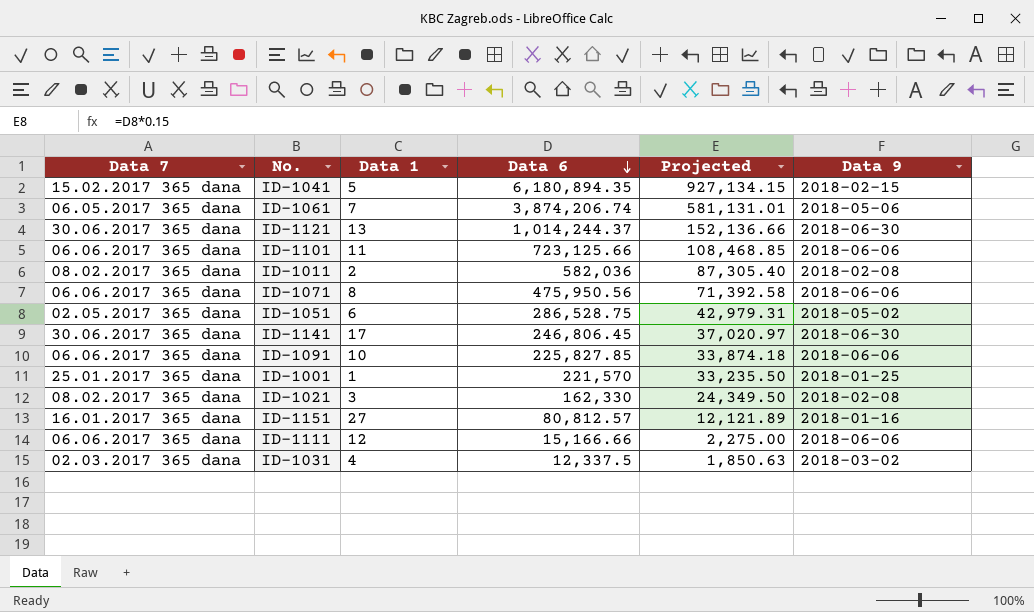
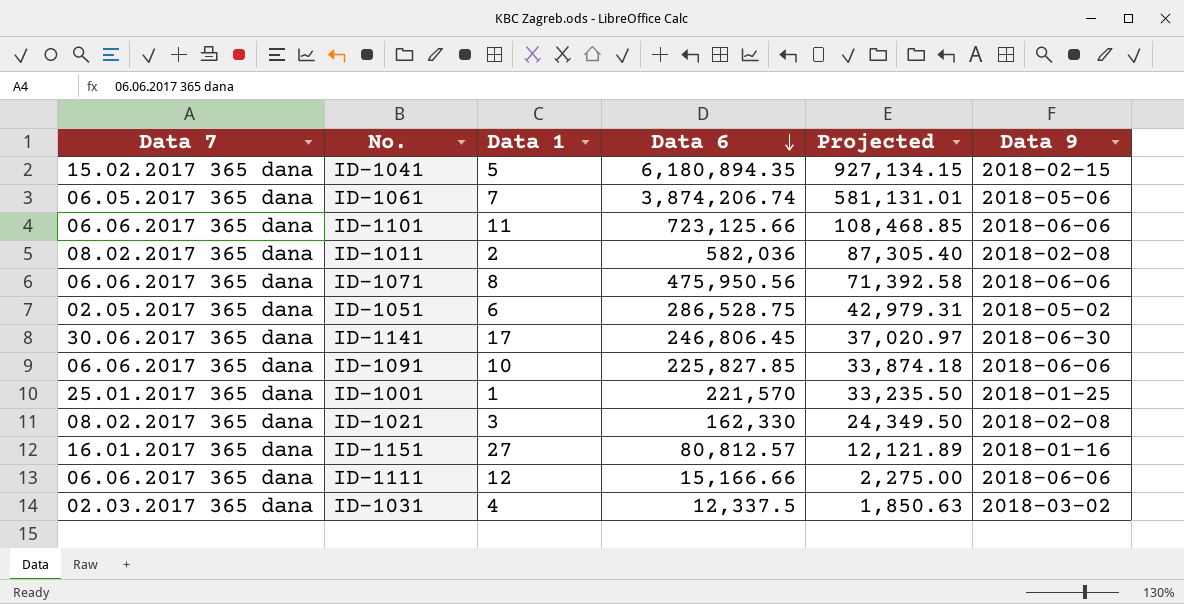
row ID-1121: 30.06.2017 365 dana | 13 | 1,014,244.37 | 152,136.66 | 2018-06-30 -> none

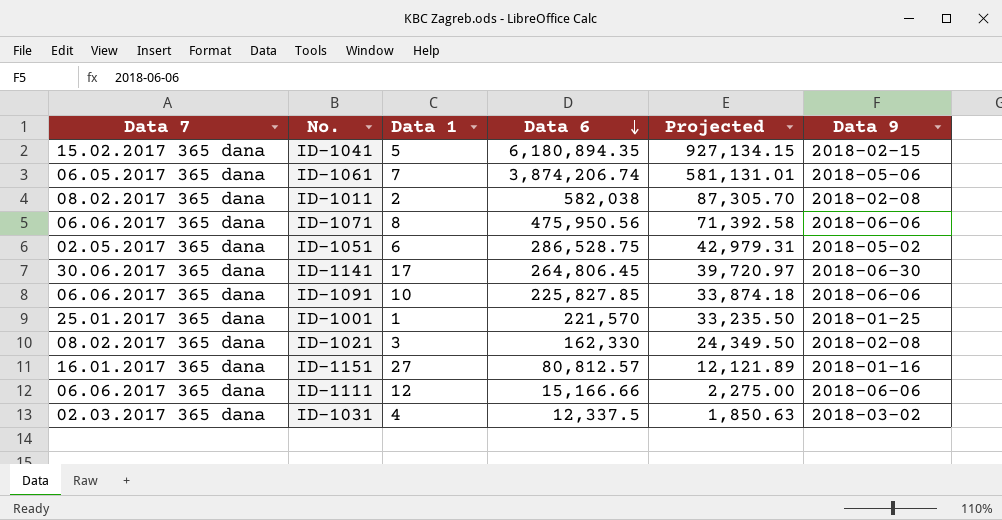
row ID-1101: 06.06.2017 365 dana | 11 | 723,125.66 | 108,468.85 | 2018-06-06 -> none
ID-1011 | Data 6: 582,036 -> 582,038
ID-1011 | Projected: 87,305.40 -> 87,305.70
ID-1141 | Data 6: 246,806.45 -> 264,806.45
ID-1141 | Projected: 37,020.97 -> 39,720.97

